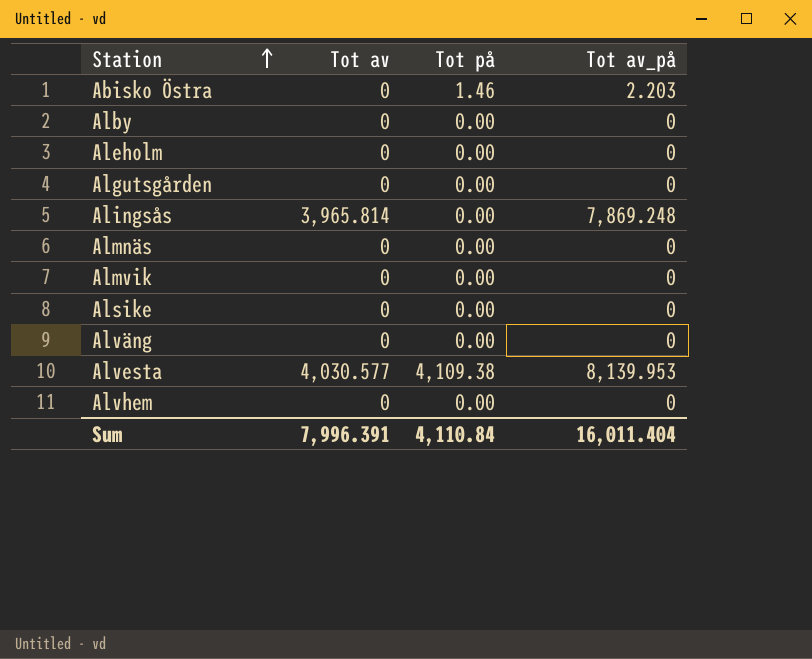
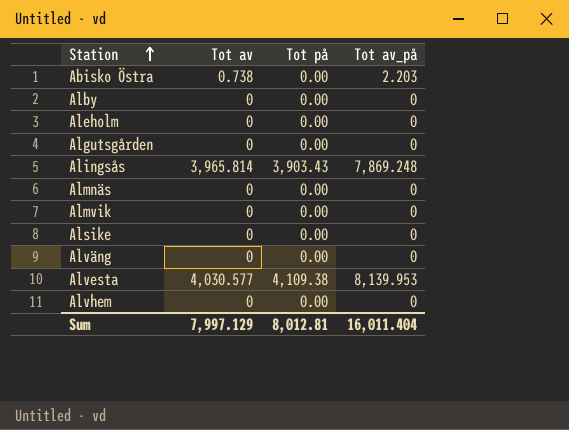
Abisko Östra | Tot av: 0 -> 0.738
Abisko Östra | Tot på: 1.46 -> 0.00
Alingsås | Tot på: 0.00 -> 3,903.43
Sum | Tot av: 7,996.391 -> 7,997.129
Sum | Tot på: 4,110.84 -> 8,012.81

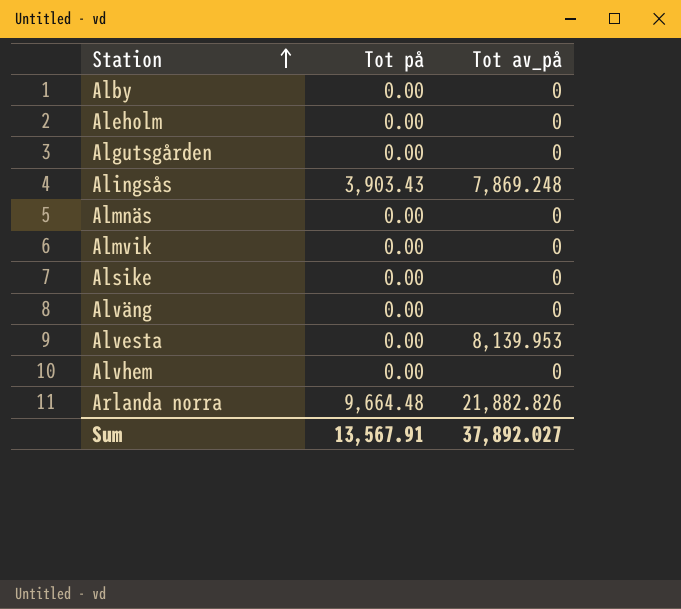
column Tot av | position: 2 -> none
row Abisko Östra: 0.738 | 0.00 | 2.203 -> none
Alvesta | Tot på: 4,109.38 -> 0.00
row Arlanda norra: none -> 9,664.48 | 21,882.826
Sum | Tot på: 8,012.81 -> 13,567.91
Sum | Tot av_på: 16,011.404 -> 37,892.027

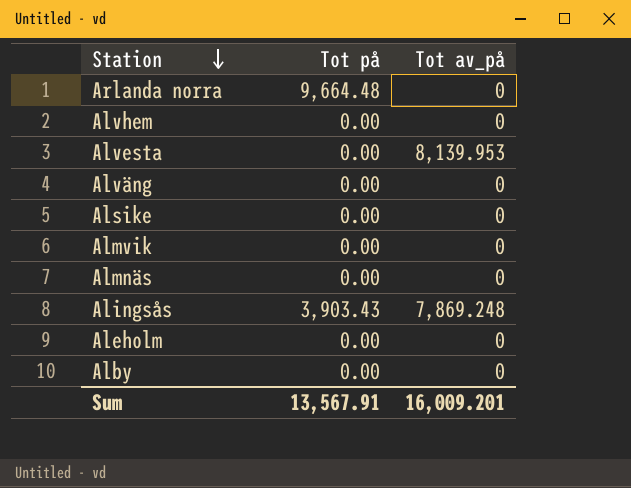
row order: Station ascending -> Station descending
row Algutsgården: 0.00 | 0 -> none
Arlanda norra | Tot av_på: 21,882.826 -> 0
Sum | Tot av_på: 37,892.027 -> 16,009.201

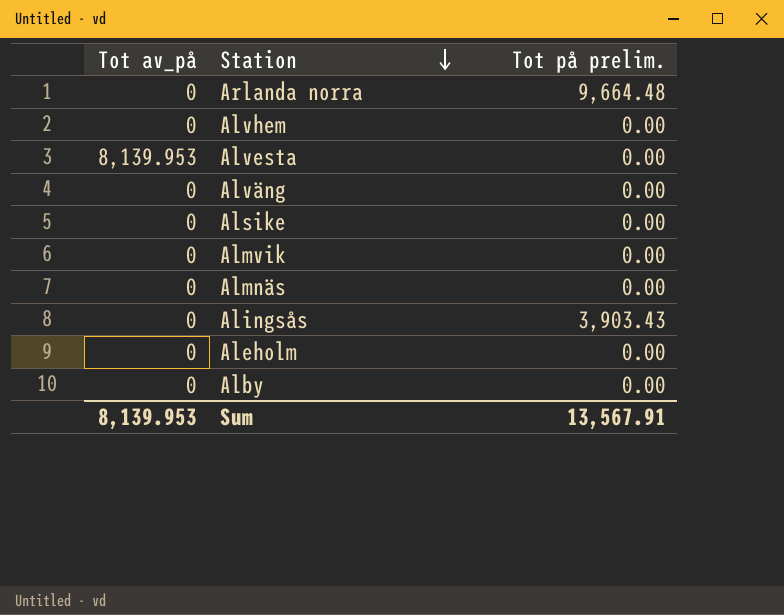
column Tot av_på | position: 3 -> 1
column name: Tot på -> Tot på prelim.
Alingsås | Tot av_på: 7,869.248 -> 0
Sum | Tot av_på: 16,009.201 -> 8,139.953

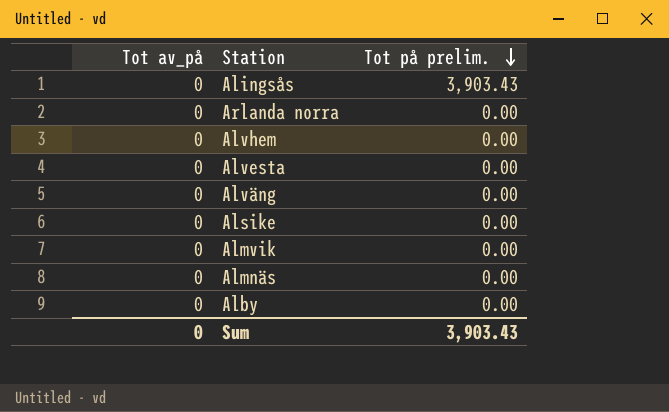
row order: Station descending -> Tot på prelim. descending
row Aleholm: 0 | 0.00 -> none
Arlanda norra | Tot på prelim.: 9,664.48 -> 0.00
Alvesta | Tot av_på: 8,139.953 -> 0
Sum | Tot av_på: 8,139.953 -> 0
Sum | Tot på prelim.: 13,567.91 -> 3,903.43

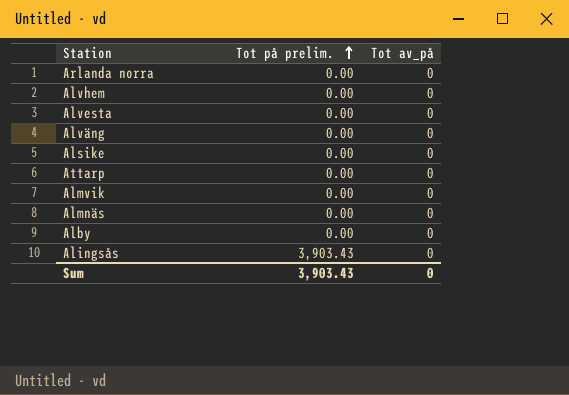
row order: Tot på prelim. descending -> Tot på prelim. ascending
column Tot av_på | position: 1 -> 3
row Attarp: none -> 0.00 | 0

